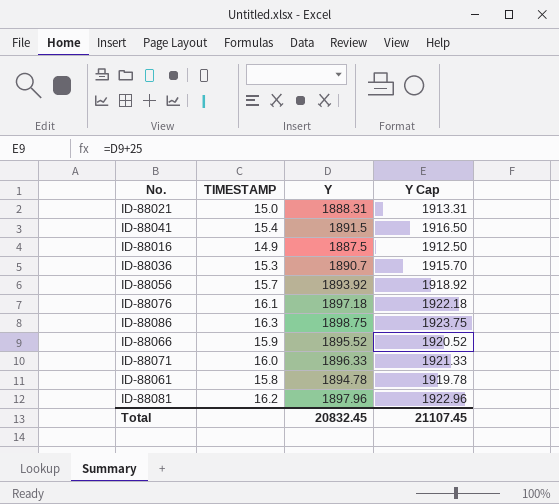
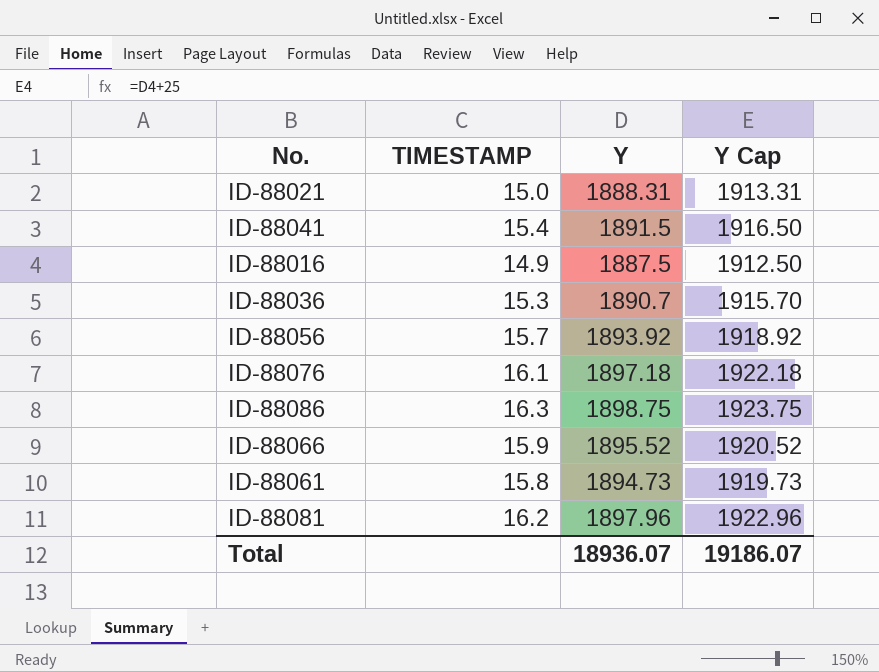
row ID-88071: 16.0 | 1896.33 | 1921.33 -> none
ID-88061 | Y: 1894.78 -> 1894.73
ID-88061 | Y Cap: 1919.78 -> 1919.73
Total | Y: 20832.45 -> 18936.07
Total | Y Cap: 21107.45 -> 19186.07

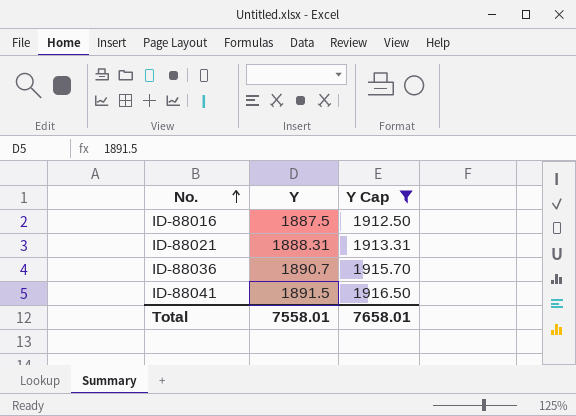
filter: none -> Y Cap <= 1916.50
row order: none -> No. ascending
column TIMESTAMP | position: 2 -> none
Total | Y: 18936.07 -> 7558.01
Total | Y Cap: 19186.07 -> 7658.01

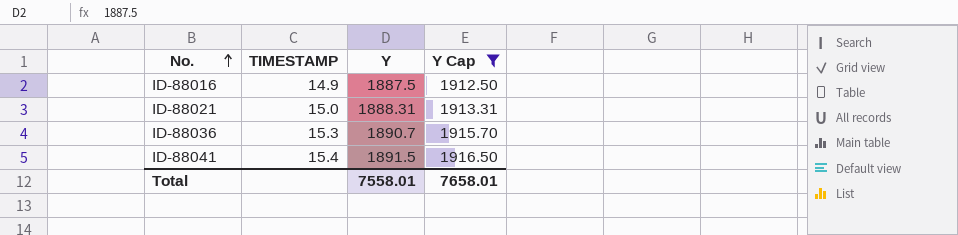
column TIMESTAMP | position: none -> 2

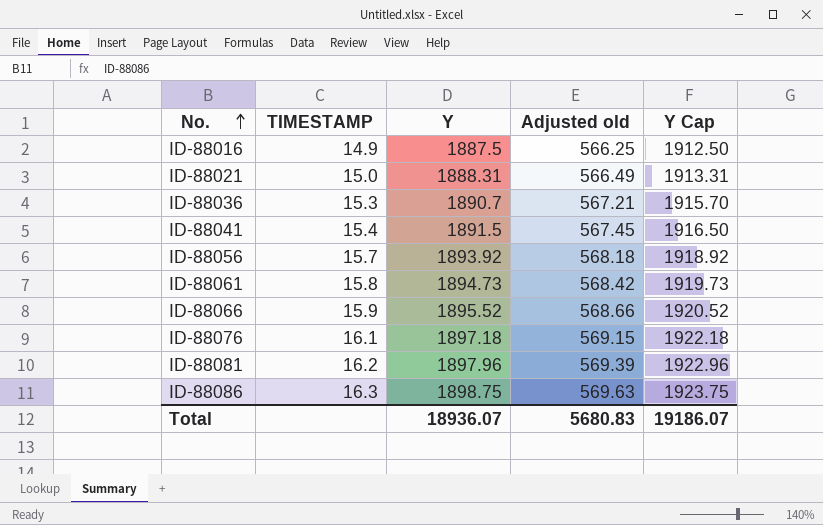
filter: Y Cap <= 1916.50 -> none
column Adjusted old | formula: none -> [Y] * 0.3
Total | Y: 7558.01 -> 18936.07
Total | Y Cap: 7658.01 -> 19186.07

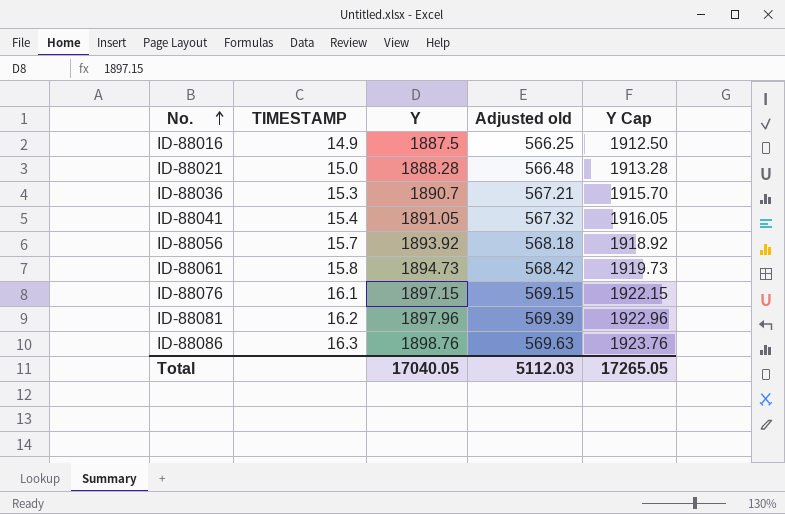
row ID-88066: 15.9 | 1895.52 | 568.66 | 1920.52 -> none
ID-88021 | Y: 1888.31 -> 1888.28
ID-88021 | Adjusted old: 566.49 -> 566.48
ID-88021 | Y Cap: 1913.31 -> 1913.28
ID-88041 | Y: 1891.5 -> 1891.05
ID-88041 | Adjusted old: 567.45 -> 567.32
ID-88041 | Y Cap: 1916.50 -> 1916.05
ID-88076 | Y: 1897.18 -> 1897.15
ID-88076 | Y Cap: 1922.18 -> 1922.15
ID-88086 | Y: 1898.75 -> 1898.76
ID-88086 | Y Cap: 1923.75 -> 1923.76
Total | Y: 18936.07 -> 17040.05
Total | Adjusted old: 5680.83 -> 5112.03
Total | Y Cap: 19186.07 -> 17265.05

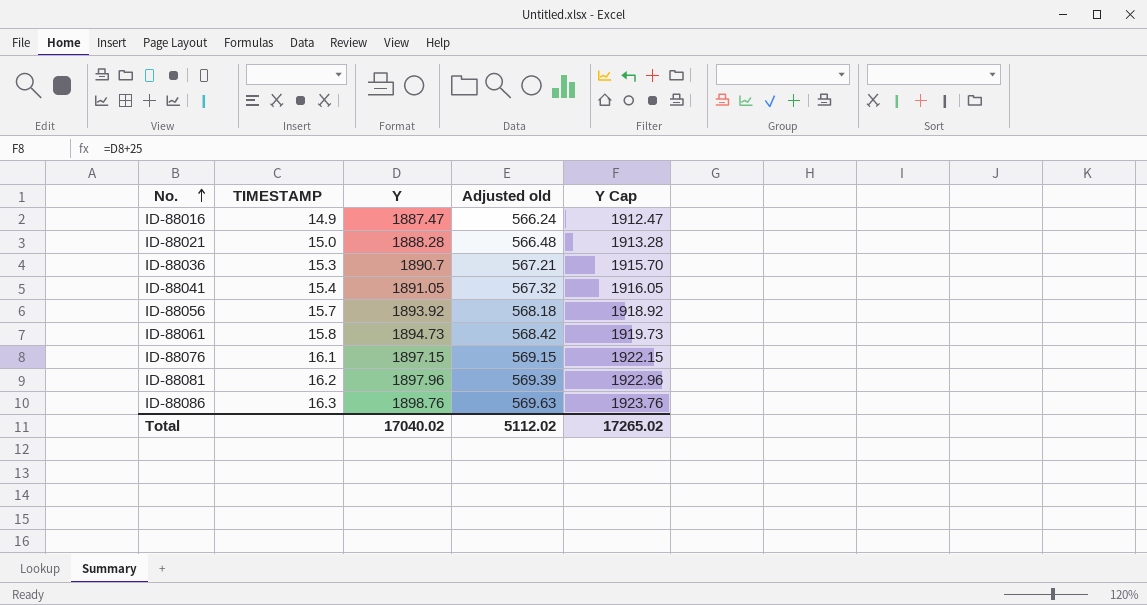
ID-88016 | Y: 1887.5 -> 1887.47
ID-88016 | Adjusted old: 566.25 -> 566.24
ID-88016 | Y Cap: 1912.50 -> 1912.47
Total | Y: 17040.05 -> 17040.02
Total | Adjusted old: 5112.03 -> 5112.02
Total | Y Cap: 17265.05 -> 17265.02

